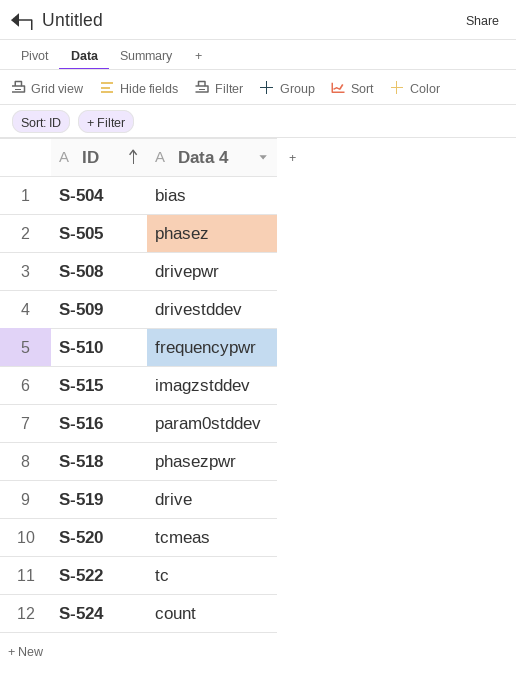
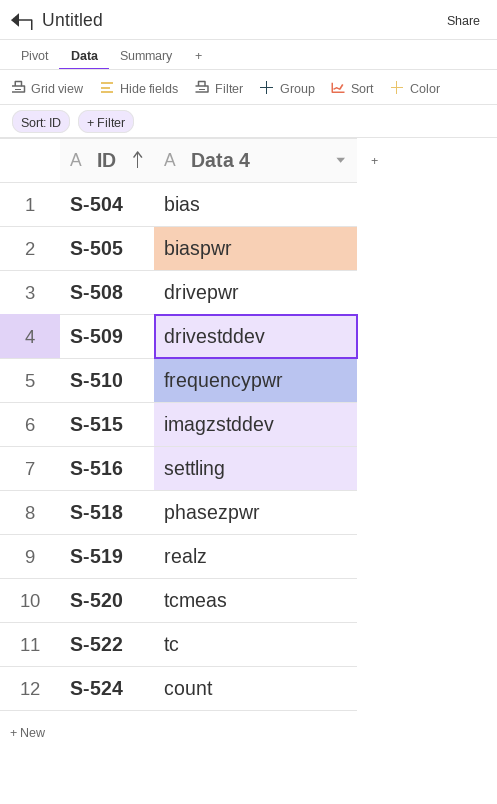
S-505 | Data 4: phasez -> biaspwr
S-516 | Data 4: param0stddev -> settling
S-519 | Data 4: drive -> realz

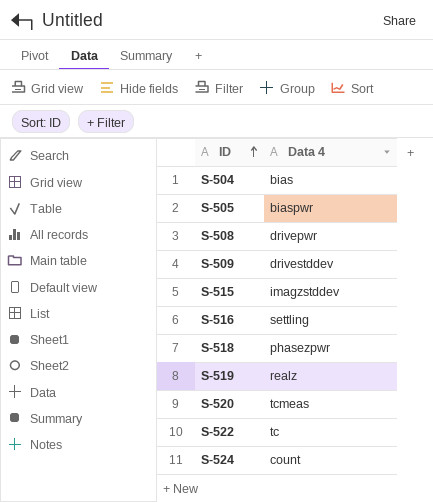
row S-510: frequencypwr -> none

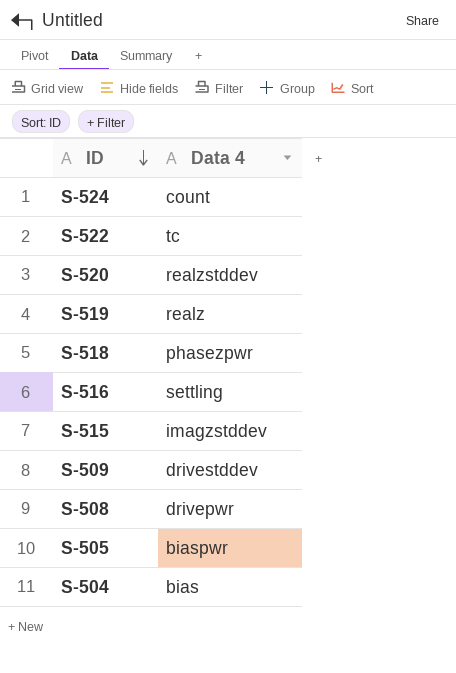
row order: ID ascending -> ID descending
S-520 | Data 4: tcmeas -> realzstddev

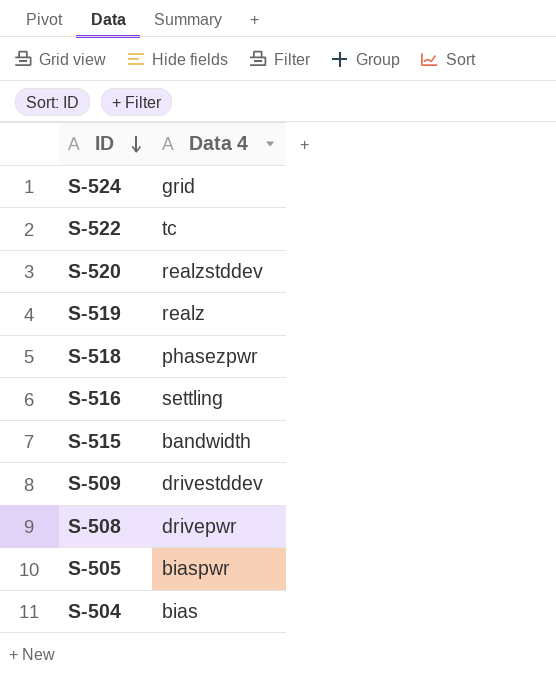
S-524 | Data 4: count -> grid
S-515 | Data 4: imagzstddev -> bandwidth

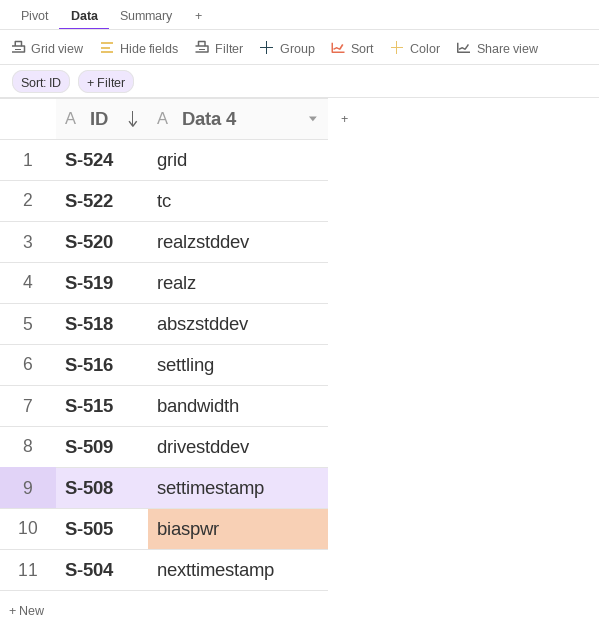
S-518 | Data 4: phasezpwr -> abszstddev
S-508 | Data 4: drivepwr -> settimestamp
S-504 | Data 4: bias -> nexttimestamp

